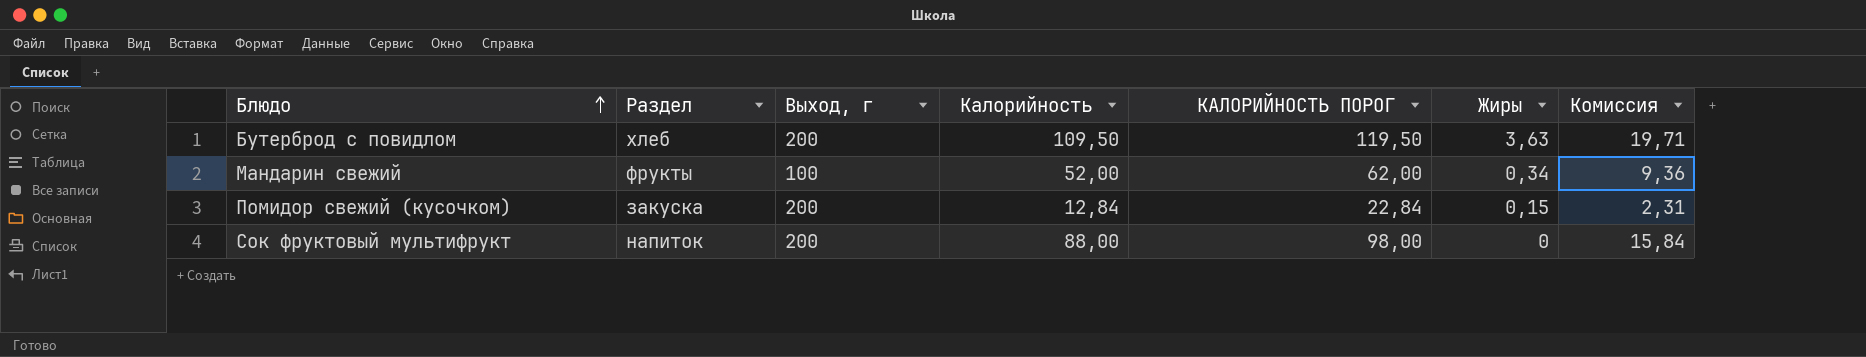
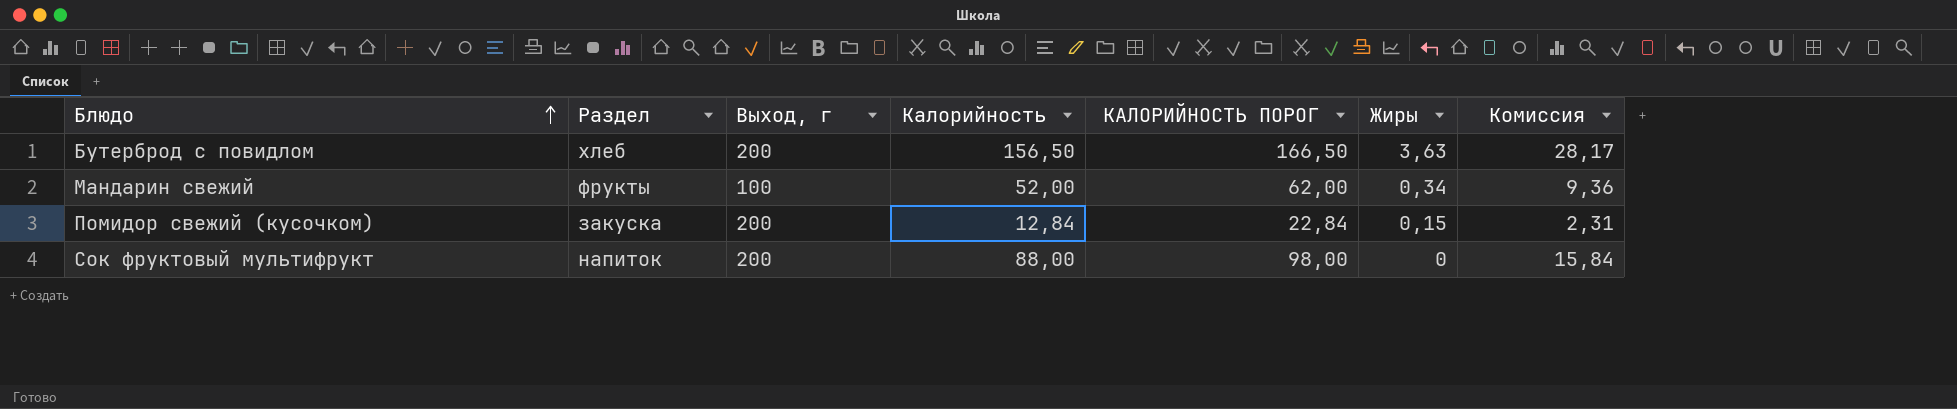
Бутерброд с повидлом | Калорийность: 109,50 -> 156,50
Бутерброд с повидлом | КАЛОРИЙНОСТЬ ПОРОГ: 119,50 -> 166,50
Бутерброд с повидлом | Комиссия: 19,71 -> 28,17

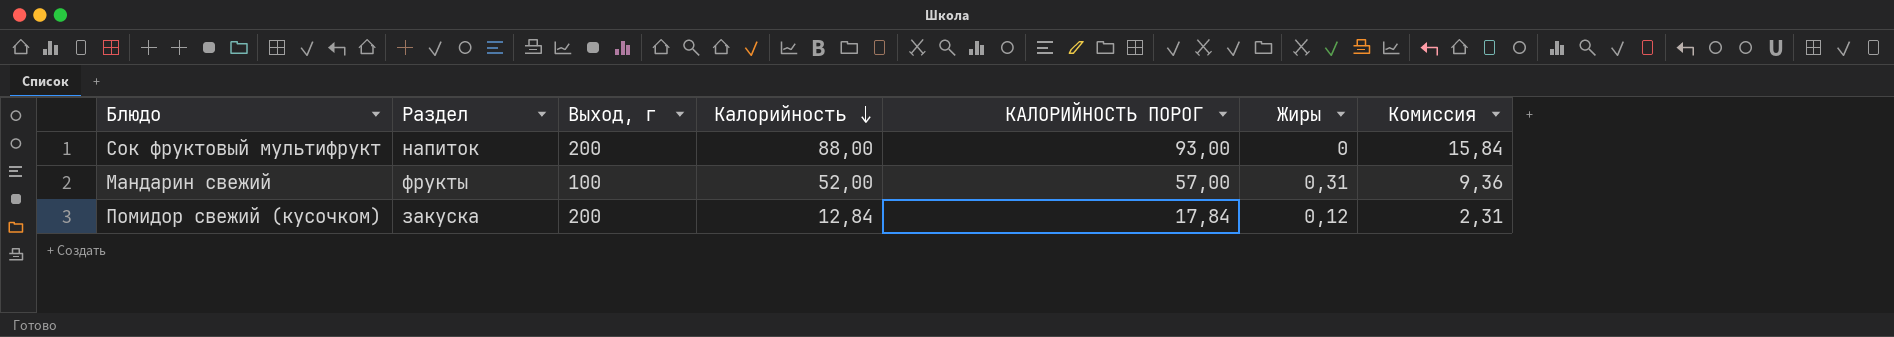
row order: Блюдо ascending -> Калорийность descending
column КАЛОРИЙНОСТЬ ПОРОГ | formula: [Калорийность] + 10 -> [Калорийность] + 5
row Бутерброд с повидлом: хлеб | 200 | 156,50 | 166,50 | 3,63 | 28,17 -> none
Мандарин свежий | Жиры: 0,34 -> 0,31
Помидор свежий (кусочком) | Жиры: 0,15 -> 0,12

